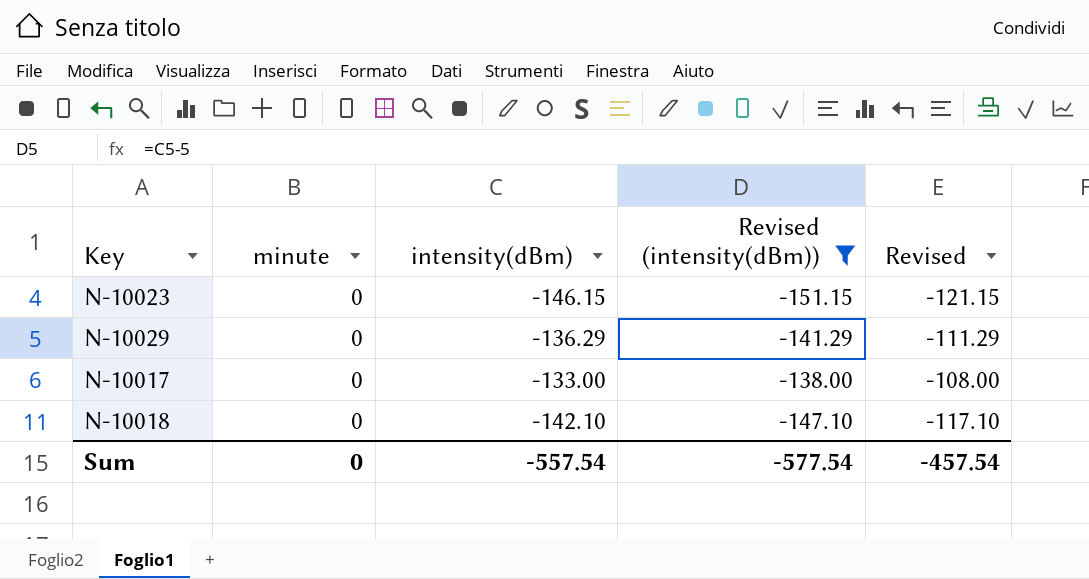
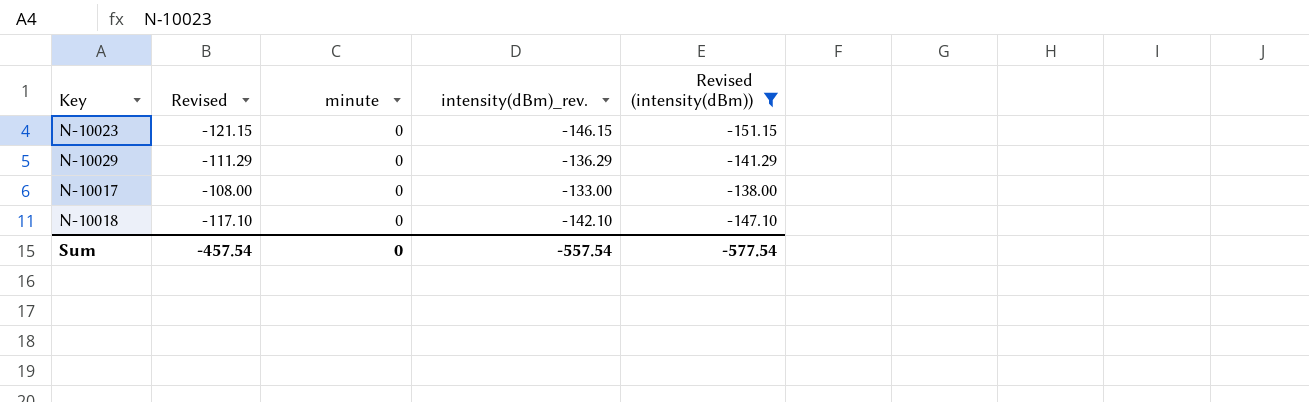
column Revised | position: 5 -> 2
column name: intensity(dBm) -> intensity(dBm)_rev.

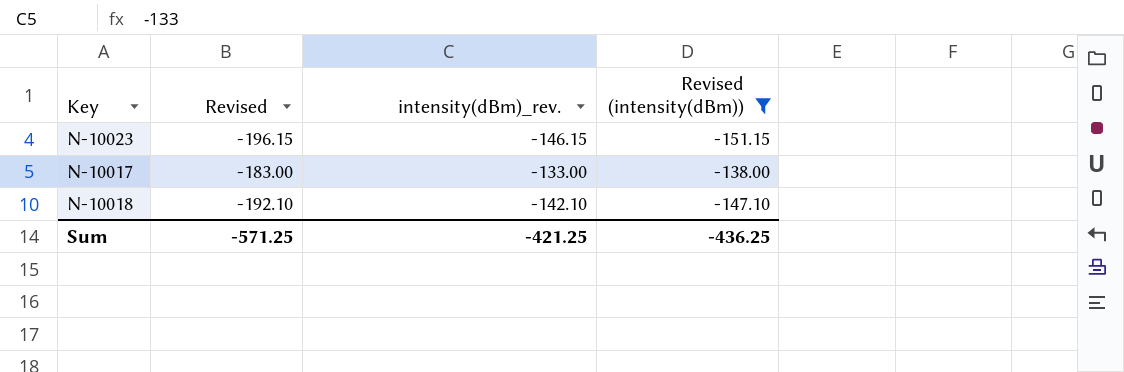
column minute | position: 3 -> none
column Revised | formula: [intensity(dBm)_rev.] + 25 -> [intensity(dBm)_rev.] - 50
row N-10029: -111.29 | 0 | -136.29 | -141.29 -> none
Sum | Revised: -457.54 -> -571.25
Sum | intensity(dBm)_rev.: -557.54 -> -421.25
Sum | Revised (intensity(dBm)): -577.54 -> -436.25

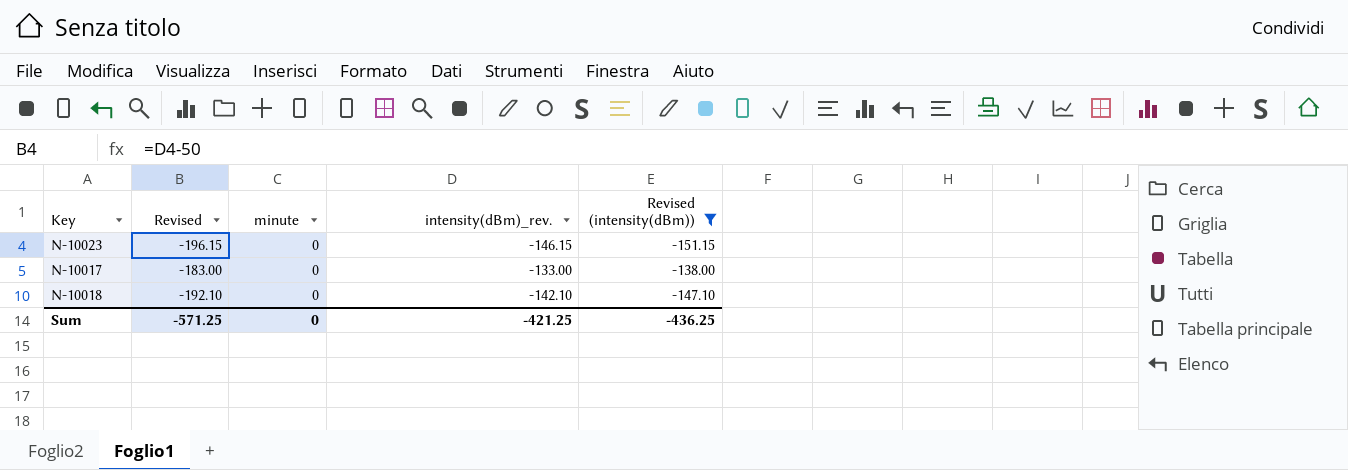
column minute | position: none -> 3

